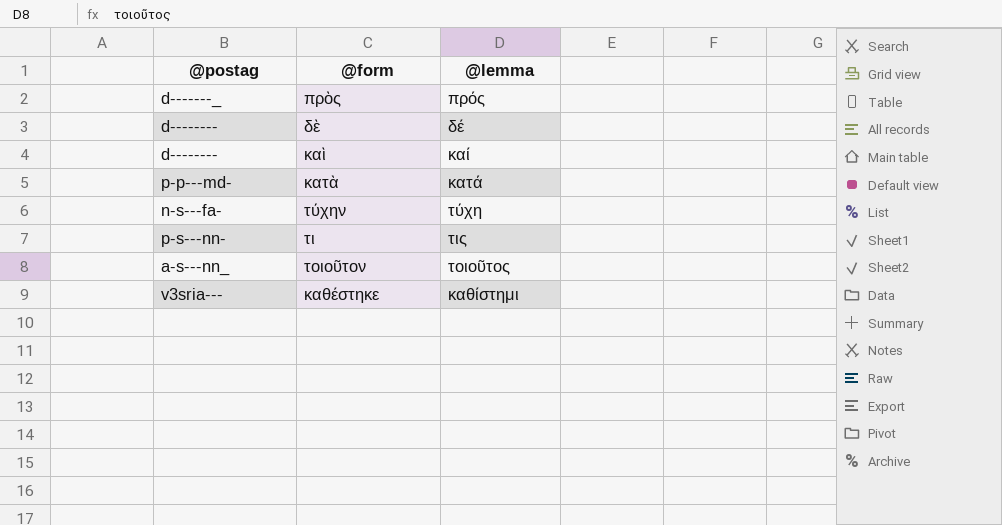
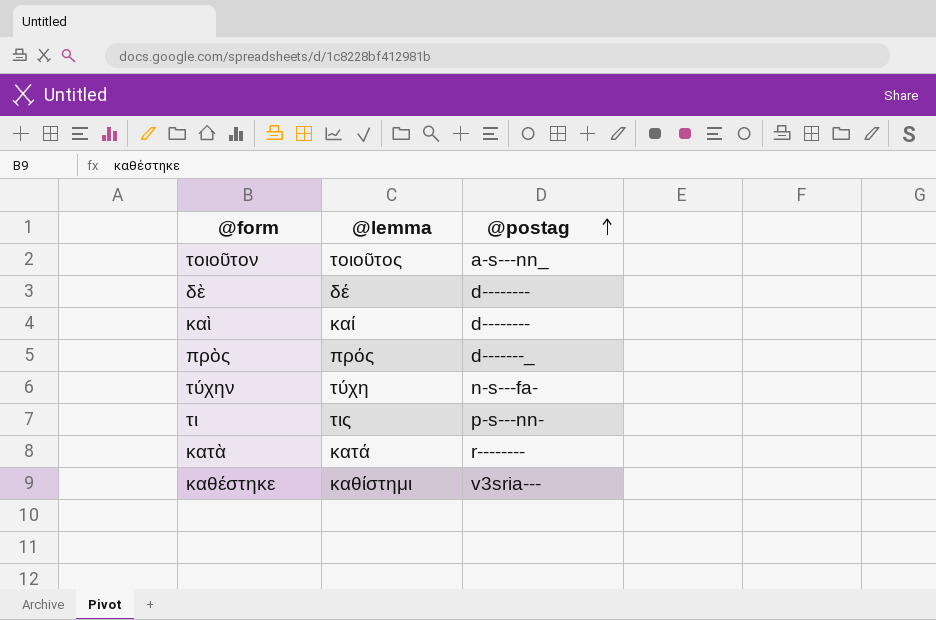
row order: none -> @postag ascending
column @postag | position: 1 -> 3
κατὰ | @postag: p-p---md- -> r--------

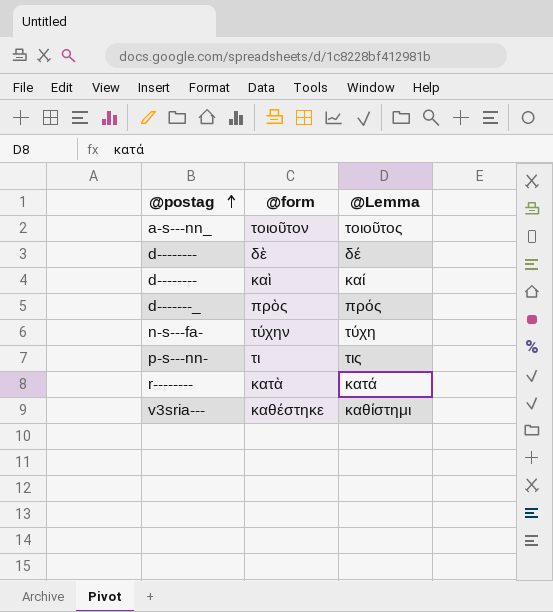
column @postag | position: 3 -> 1
column name: @lemma -> @Lemma

